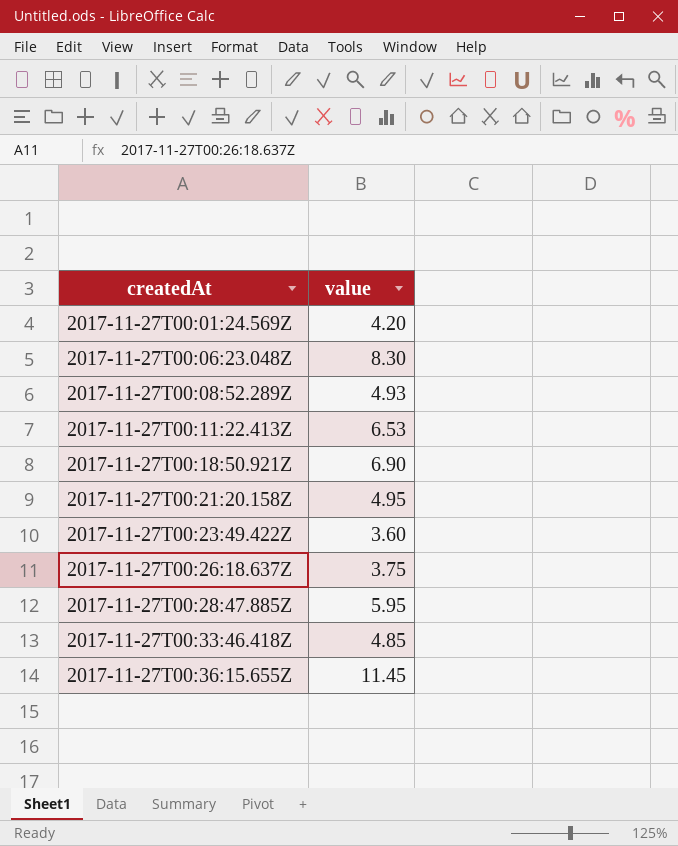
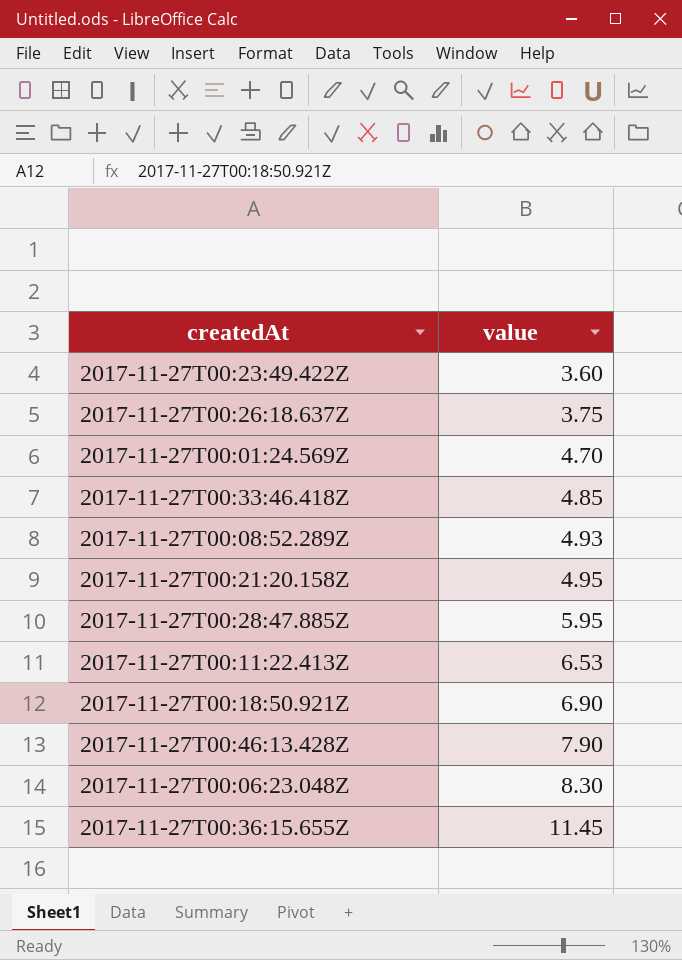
row order: createdAt ascending -> value ascending
2017-11-27T00:01:24.569Z | value: 4.20 -> 4.70
row 2017-11-27T00:46:13.428Z: none -> 7.90

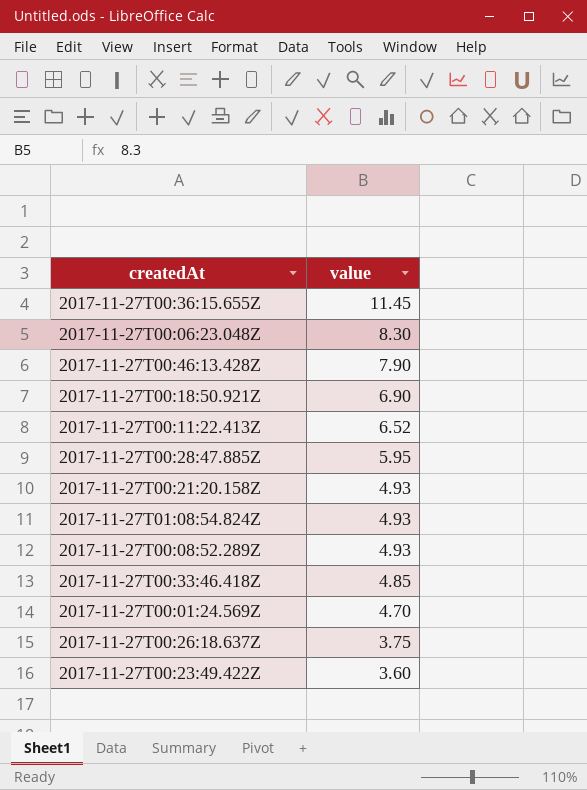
row order: value ascending -> value descending
2017-11-27T00:11:22.413Z | value: 6.53 -> 6.52
2017-11-27T00:21:20.158Z | value: 4.95 -> 4.93
row 2017-11-27T01:08:54.824Z: none -> 4.93

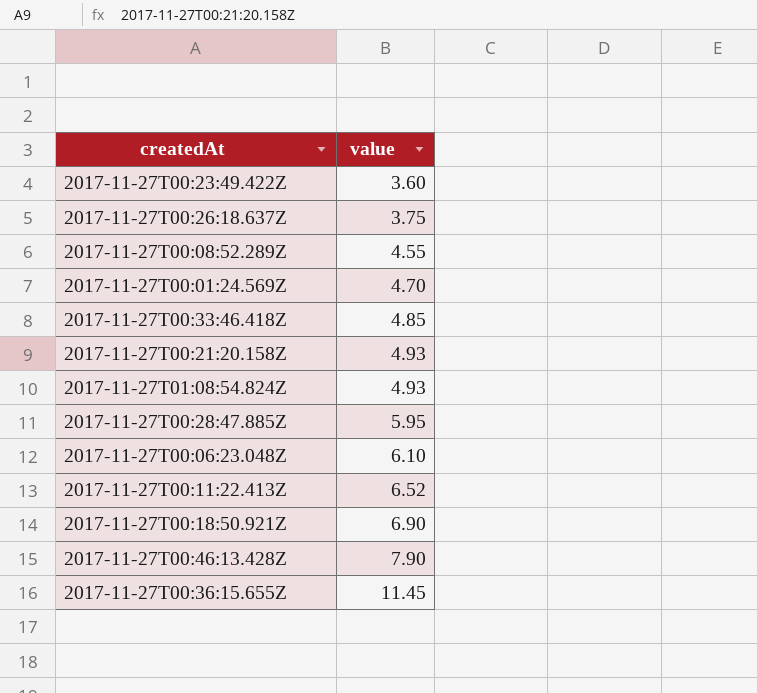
row order: value descending -> value ascending
2017-11-27T00:08:52.289Z | value: 4.93 -> 4.55
2017-11-27T00:06:23.048Z | value: 8.30 -> 6.10

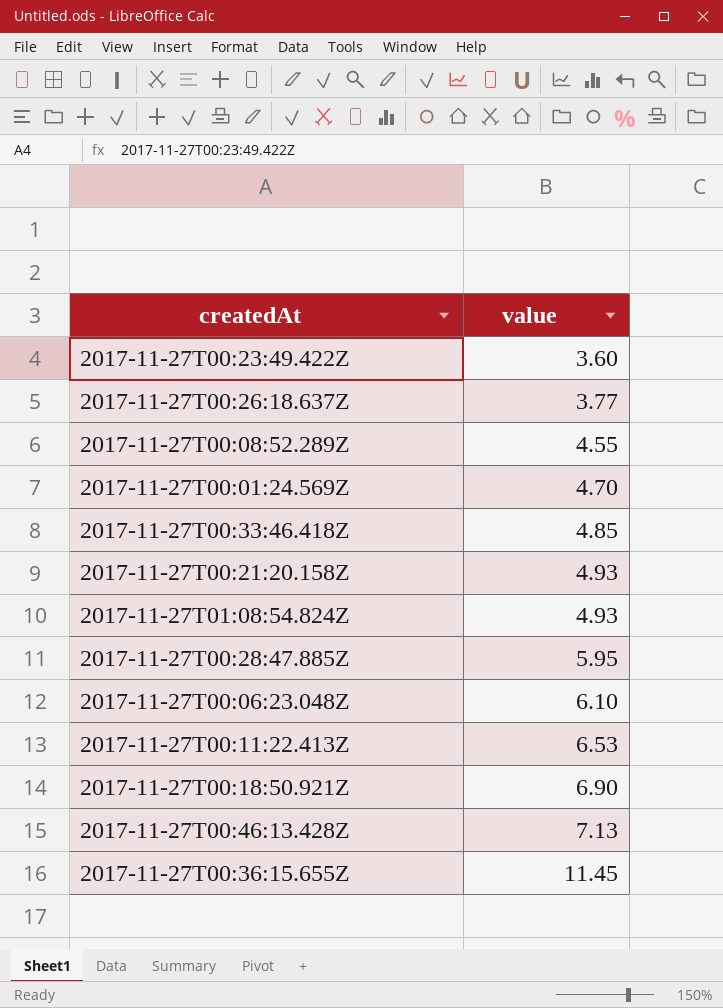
2017-11-27T00:26:18.637Z | value: 3.75 -> 3.77
2017-11-27T00:11:22.413Z | value: 6.52 -> 6.53
2017-11-27T00:46:13.428Z | value: 7.90 -> 7.13

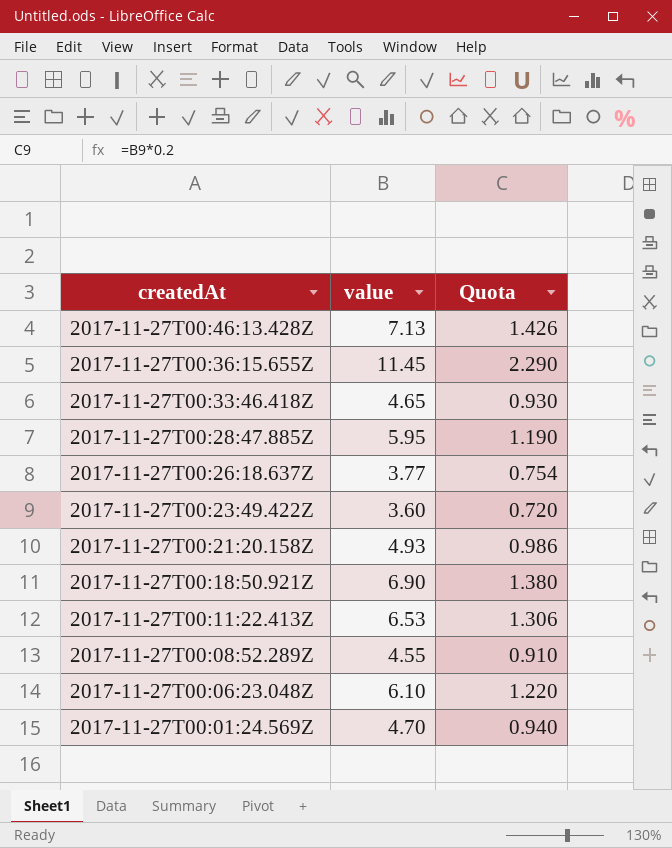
row order: value ascending -> createdAt descending
column Quota | formula: none -> [value] * 0.2
row 2017-11-27T01:08:54.824Z: 4.93 -> none
2017-11-27T00:33:46.418Z | value: 4.85 -> 4.65

